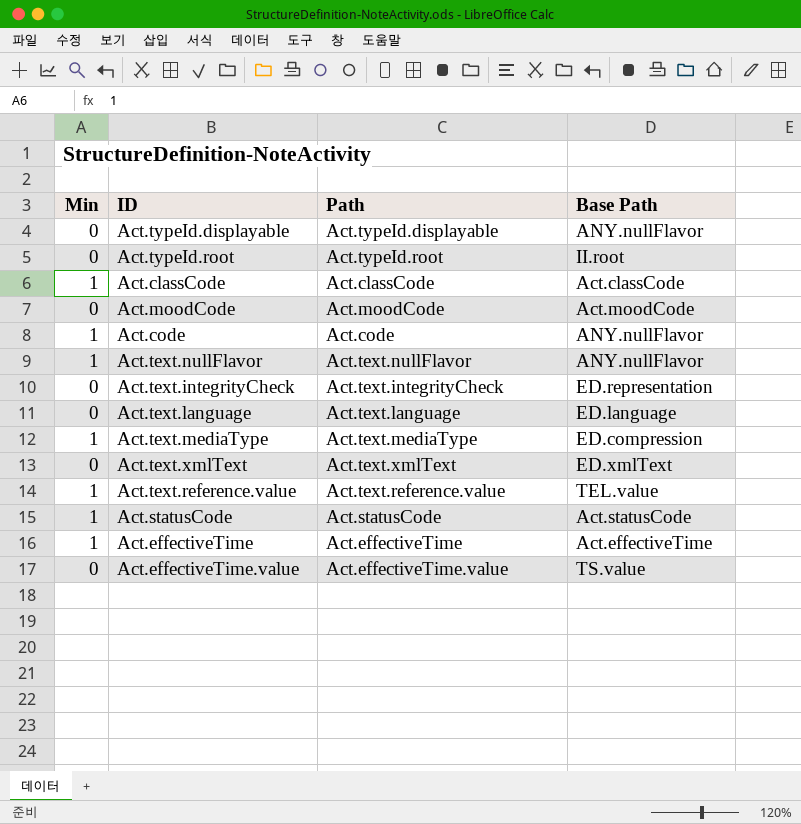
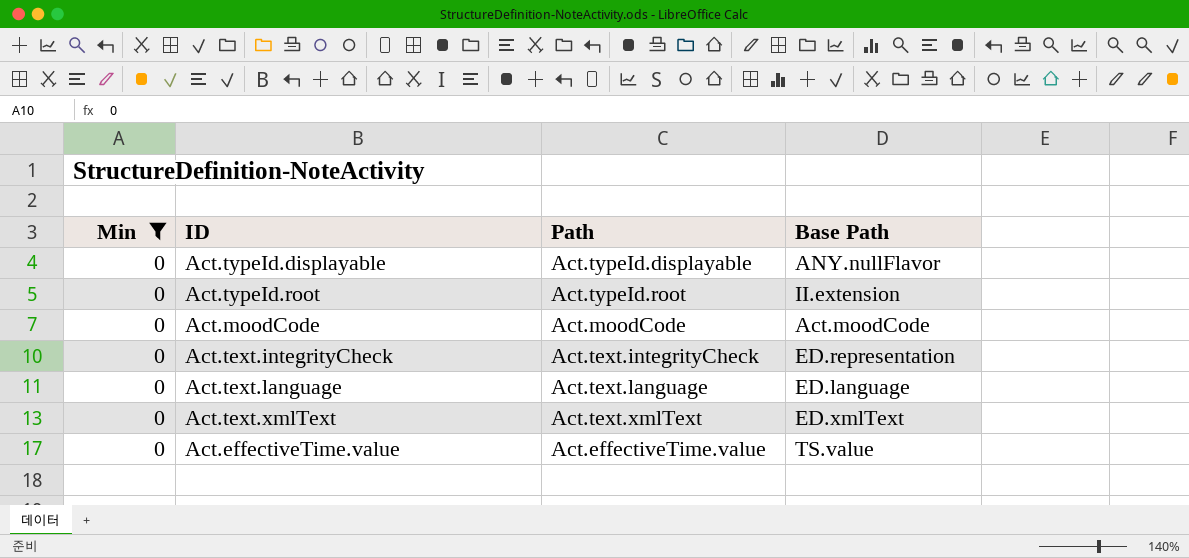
filter: none -> Min = 0
Act.typeId.root | Base Path: II.root -> II.extension

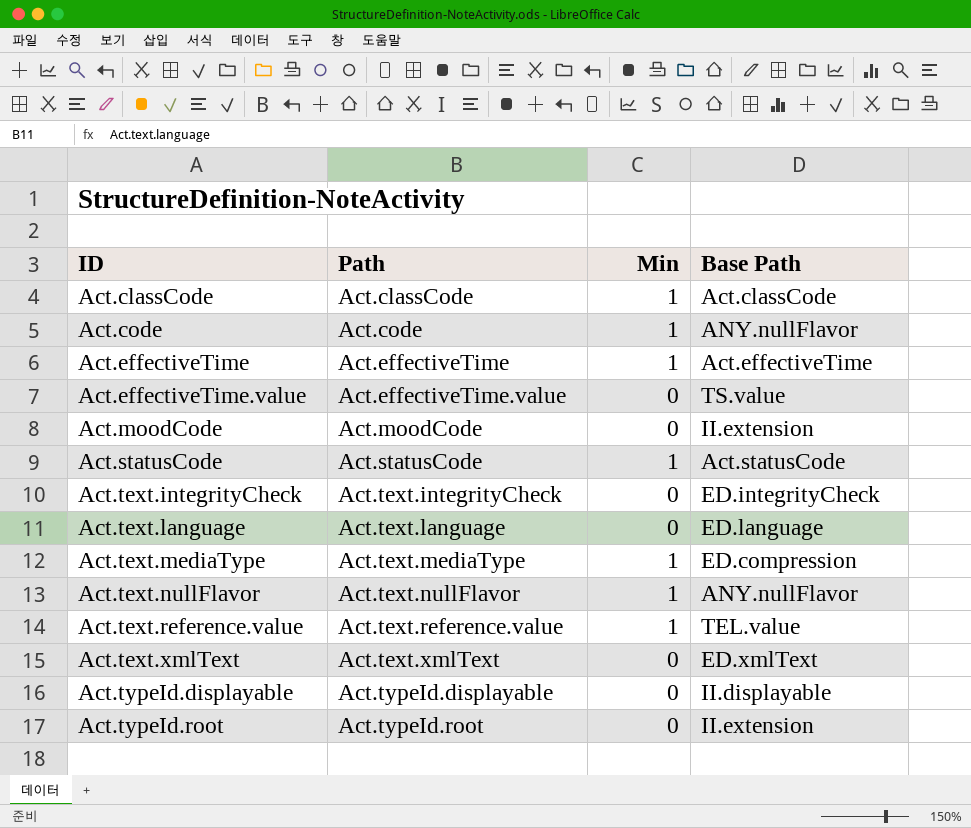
filter: Min = 0 -> none
row order: none -> ID ascending
column Min | position: 1 -> 3
Act.moodCode | Base Path: Act.moodCode -> II.extension
Act.text.integrityCheck | Base Path: ED.representation -> ED.integrityCheck
Act.typeId.displayable | Base Path: ANY.nullFlavor -> II.displayable

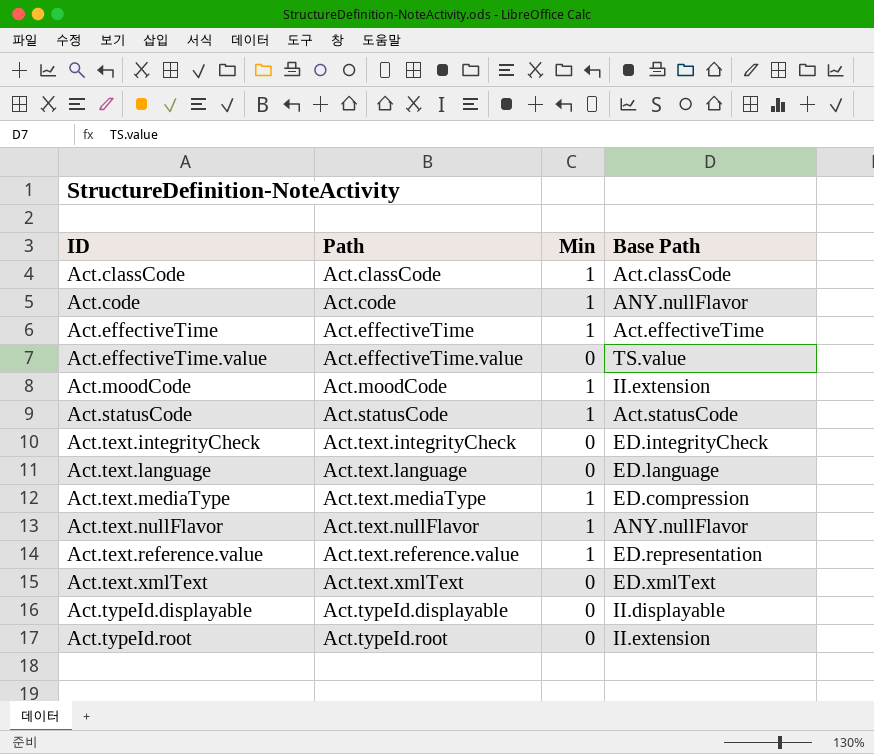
Act.moodCode | Min: 0 -> 1
Act.text.reference.value | Base Path: TEL.value -> ED.representation

